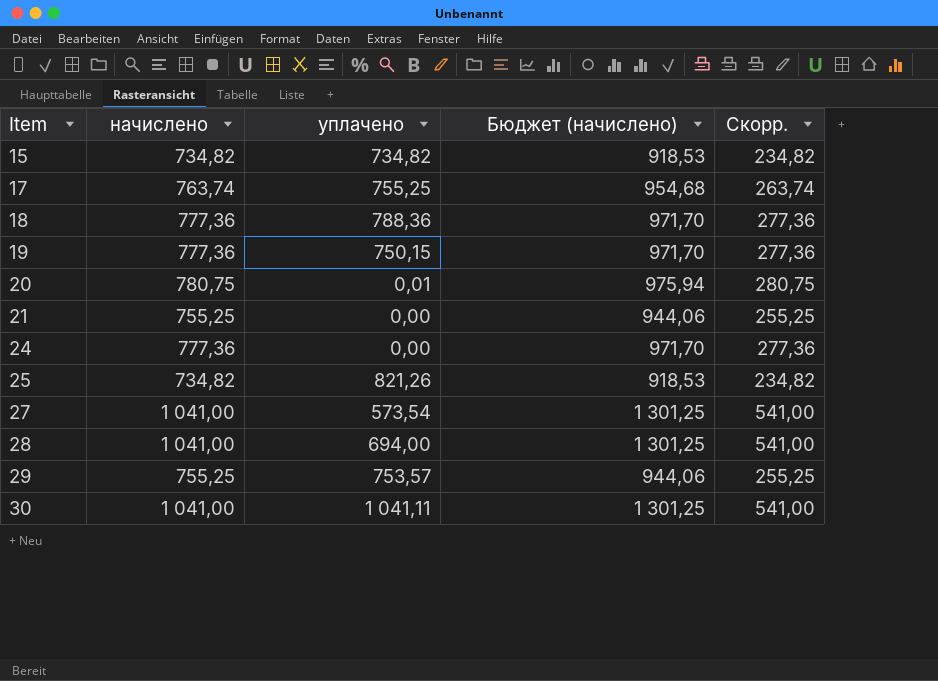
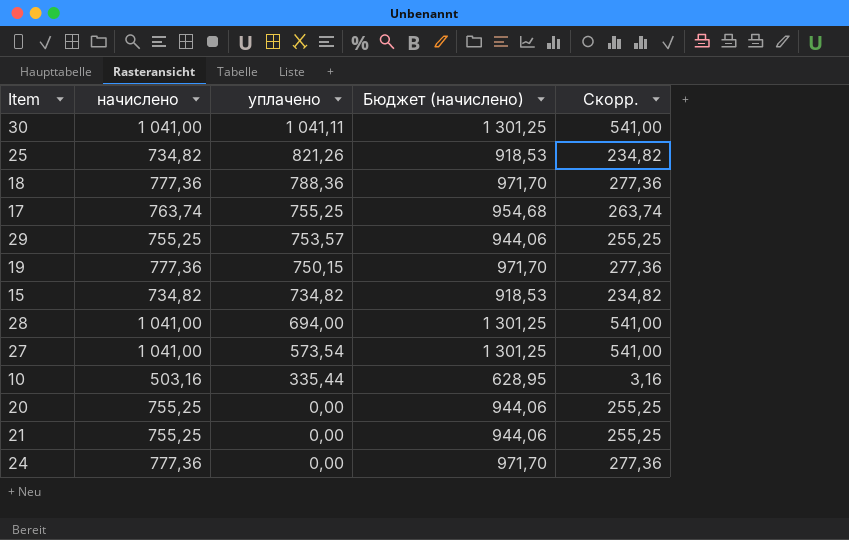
row order: Item ascending -> уплачено descending
row 10: none -> 503,16 | 335,44 | 628,95 | 3,16
20 | начислено: 780,75 -> 755,25
20 | уплачено: 0,01 -> 0,00
20 | Бюджет (начислено): 975,94 -> 944,06
20 | Скорр.: 280,75 -> 255,25

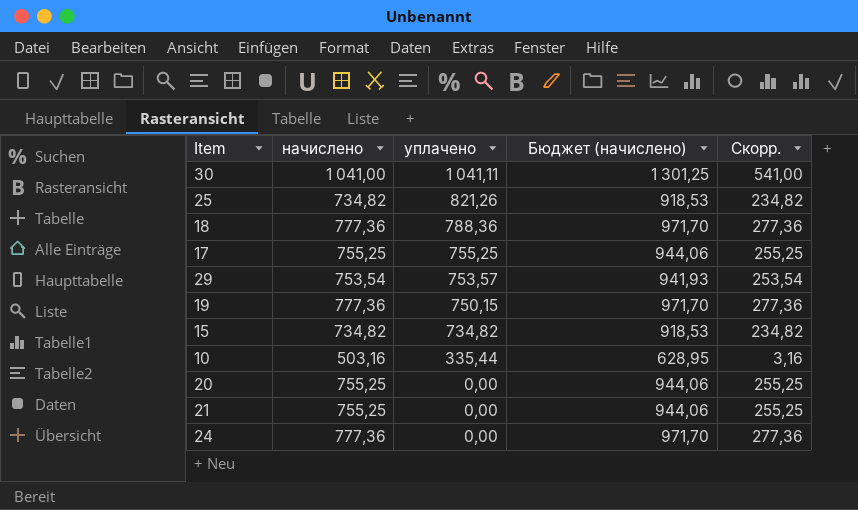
row 28: 1 041,00 | 694,00 | 1 301,25 | 541,00 -> none
row 27: 1 041,00 | 573,54 | 1 301,25 | 541,00 -> none
17 | начислено: 763,74 -> 755,25
17 | Бюджет (начислено): 954,68 -> 944,06
17 | Скорр.: 263,74 -> 255,25
29 | начислено: 755,25 -> 753,54
29 | Бюджет (начислено): 944,06 -> 941,93
29 | Скорр.: 255,25 -> 253,54

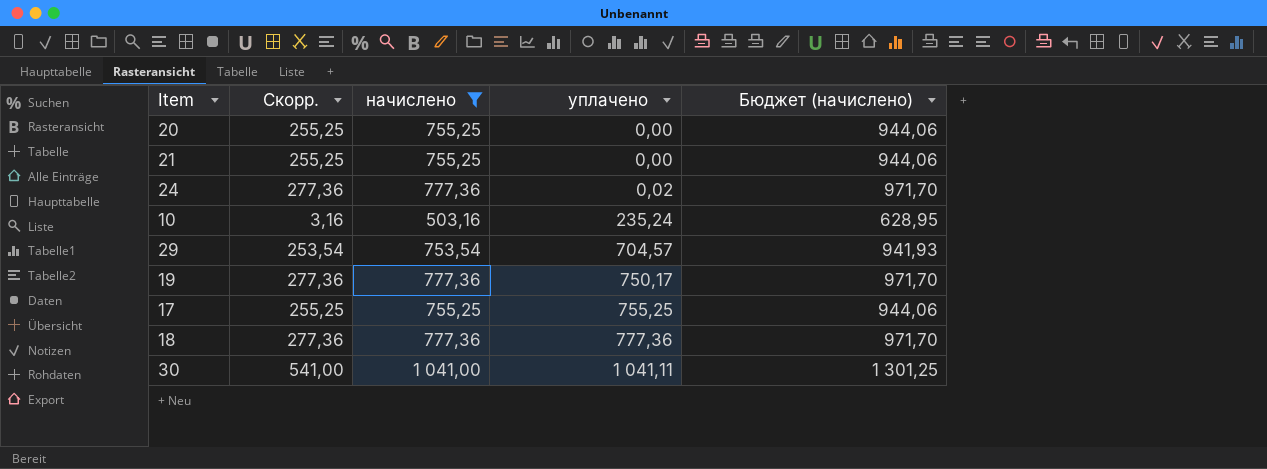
filter: none -> начислено != 734,82
row order: уплачено descending -> уплачено ascending
column Скорр. | position: 5 -> 2
24 | уплачено: 0,00 -> 0,02
10 | уплачено: 335,44 -> 235,24
29 | уплачено: 753,57 -> 704,57
19 | уплачено: 750,15 -> 750,17
18 | уплачено: 788,36 -> 777,36

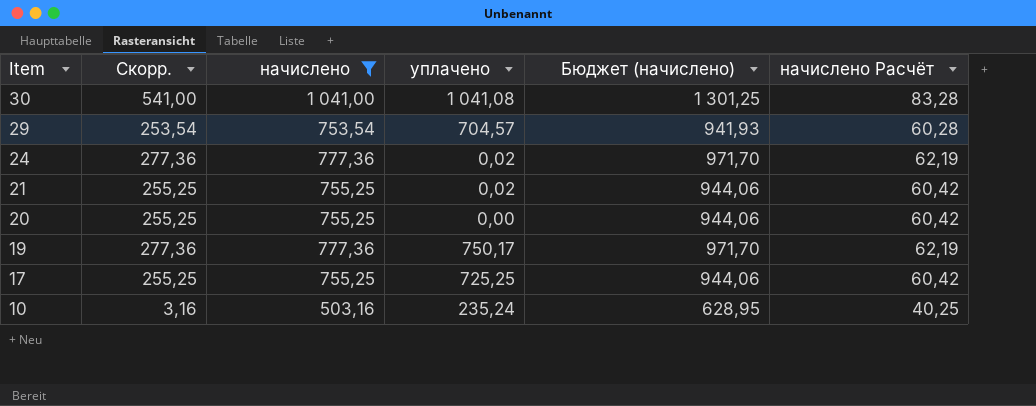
row order: уплачено ascending -> Item descending
column начислено Расчёт | formula: none -> [начислено] * 0,08
row 18: 277,36 | 777,36 | 777,36 | 971,70 -> none
30 | уплачено: 1 041,11 -> 1 041,08
21 | уплачено: 0,00 -> 0,02
17 | уплачено: 755,25 -> 725,25

